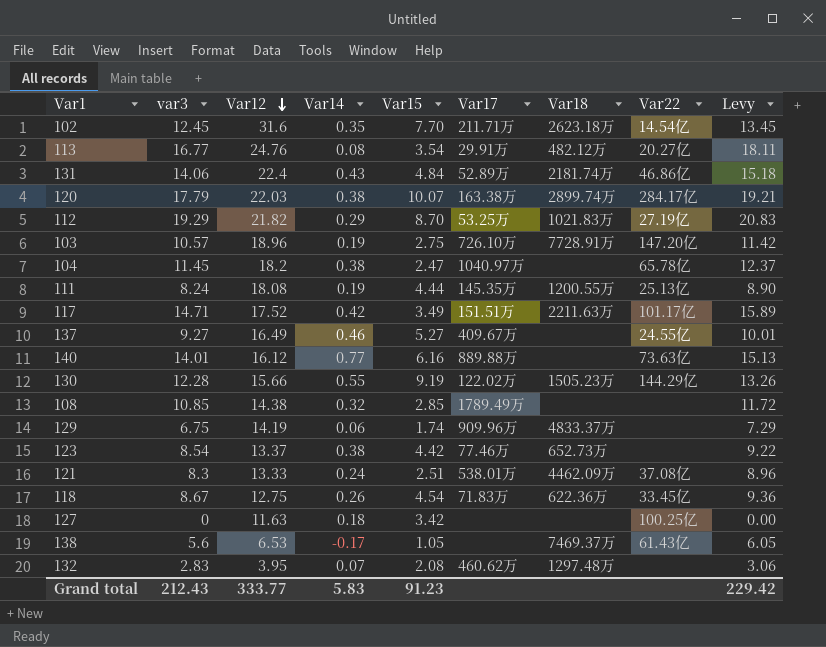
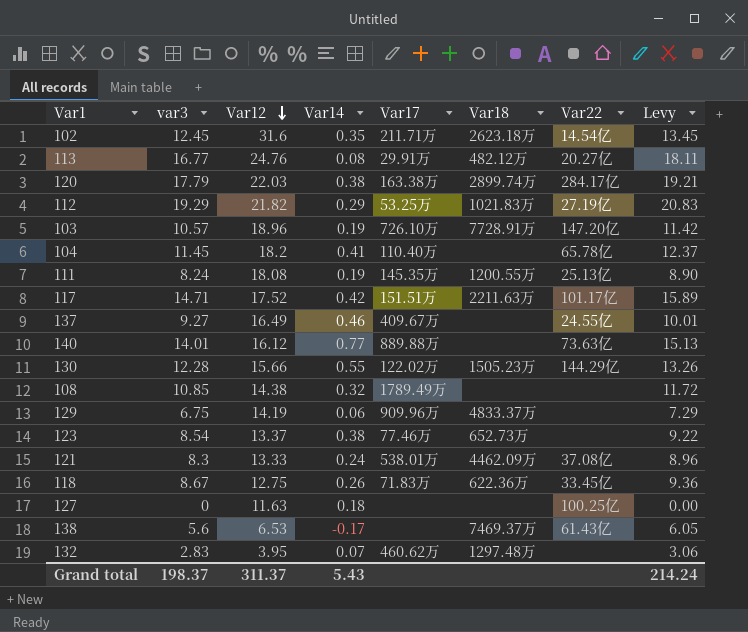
column Var15 | position: 5 -> none
row 131: 14.06 | 22.4 | 0.43 | 4.84 | 52.89万 | 2181.74万 | 46.86亿 | 15.18 -> none
104 | Var14: 0.38 -> 0.41
104 | Var17: 1040.97万 -> 110.40万
Grand total | var3: 212.43 -> 198.37
Grand total | Var12: 333.77 -> 311.37
Grand total | Var14: 5.83 -> 5.43
Grand total | Levy: 229.42 -> 214.24

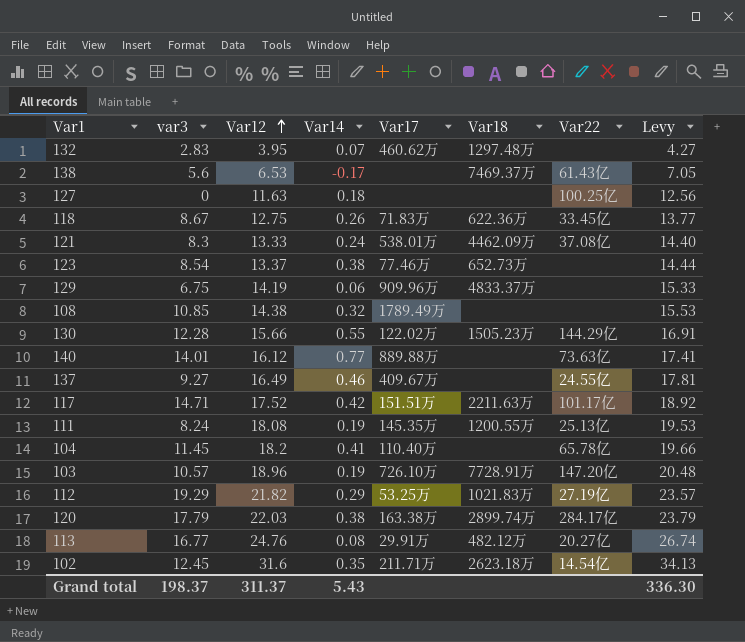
row order: Var12 descending -> Var12 ascending
column Levy | formula: [var3] * 1.08 -> [Var12] * 1.08
Grand total | Levy: 214.24 -> 336.30

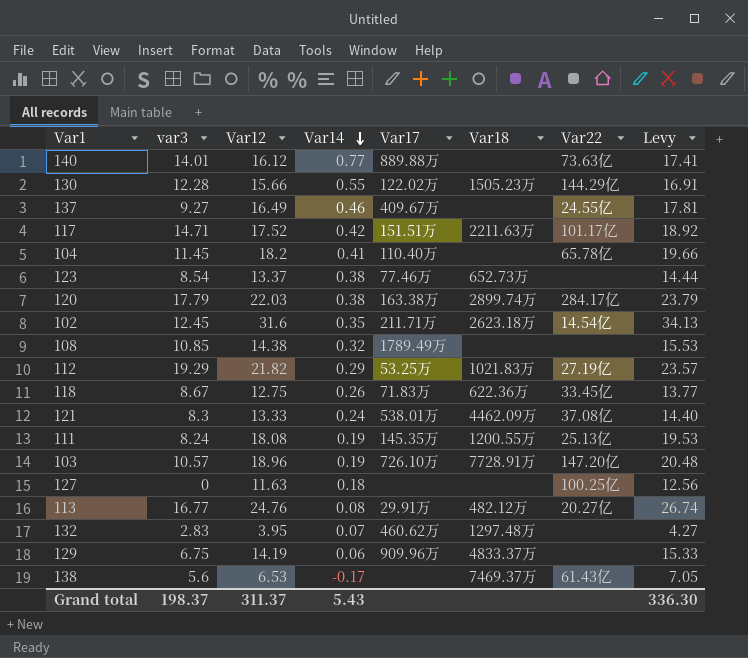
row order: Var12 ascending -> Var14 descending

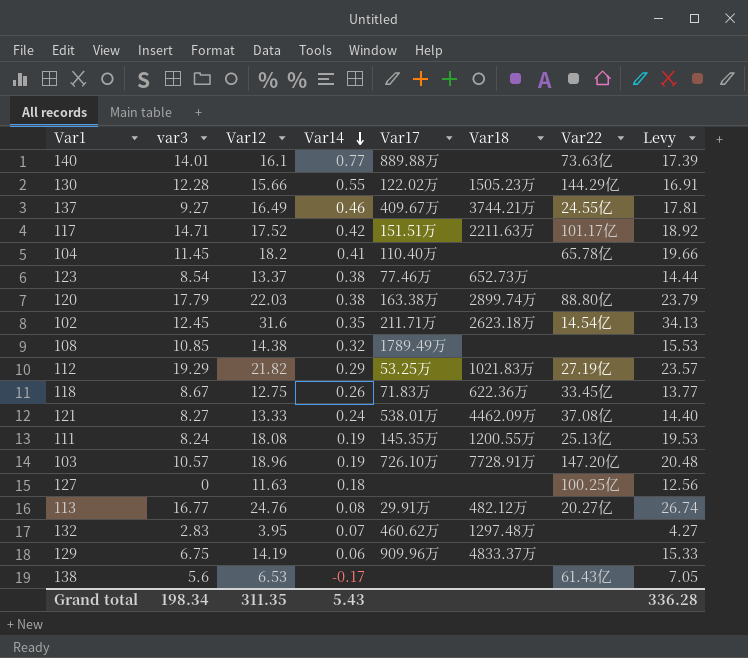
140 | Var12: 16.12 -> 16.1
140 | Levy: 17.41 -> 17.39
137 | Var18: none -> 3744.21万
120 | Var22: 284.17亿 -> 88.80亿
121 | var3: 8.3 -> 8.27
138 | Var18: 7469.37万 -> none
Grand total | var3: 198.37 -> 198.34
Grand total | Var12: 311.37 -> 311.35
Grand total | Levy: 336.30 -> 336.28

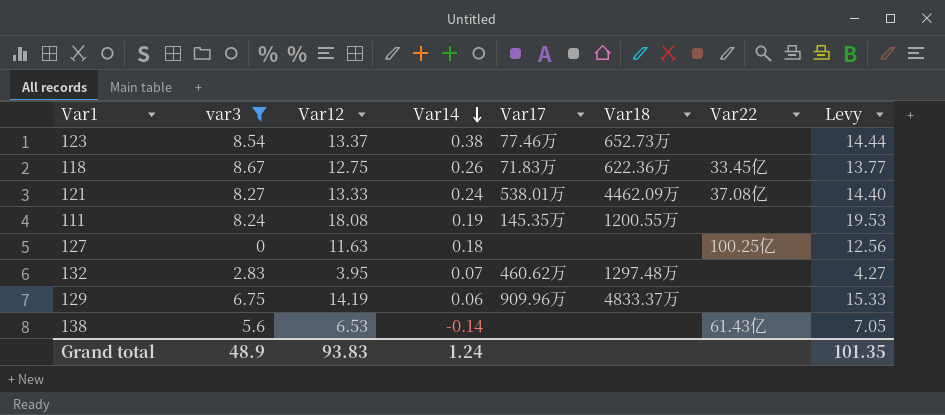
filter: none -> var3 <= 8.67
111 | Var22: 25.13亿 -> none
138 | Var14: -0.17 -> -0.14
Grand total | var3: 198.34 -> 48.9
Grand total | Var12: 311.35 -> 93.83
Grand total | Var14: 5.43 -> 1.24
Grand total | Levy: 336.28 -> 101.35

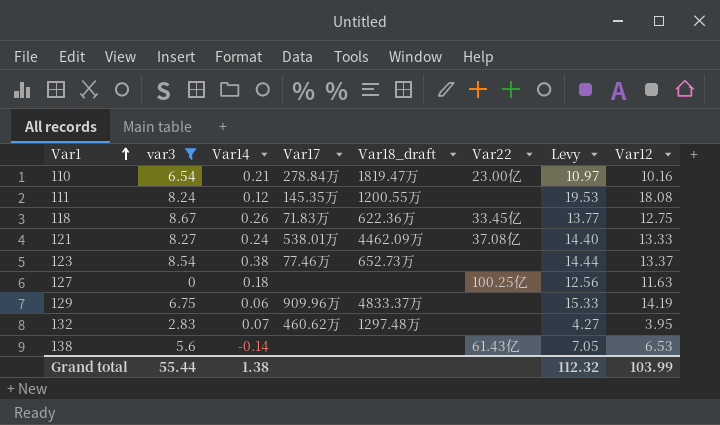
row order: Var14 descending -> Var1 ascending
column name: Var18 -> Var18_draft
column Var12 | position: 3 -> 8
row 110: none -> 6.54 | 0.21 | 278.84万 | 1819.47万 | 23.00亿 | 10.97 | 10.16
111 | Var14: 0.19 -> 0.12
Grand total | var3: 48.9 -> 55.44
Grand total | Var14: 1.24 -> 1.38
Grand total | Levy: 101.35 -> 112.32
Grand total | Var12: 93.83 -> 103.99

